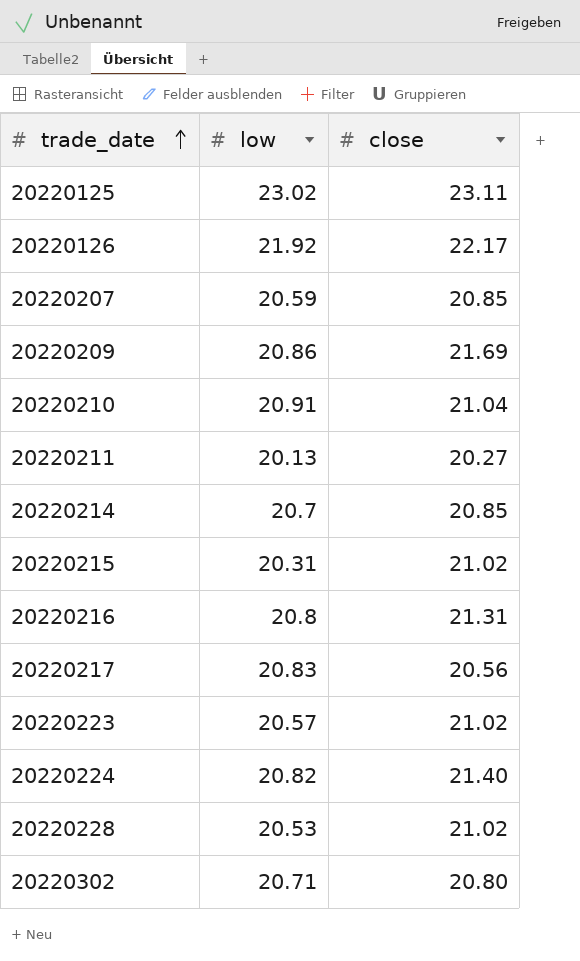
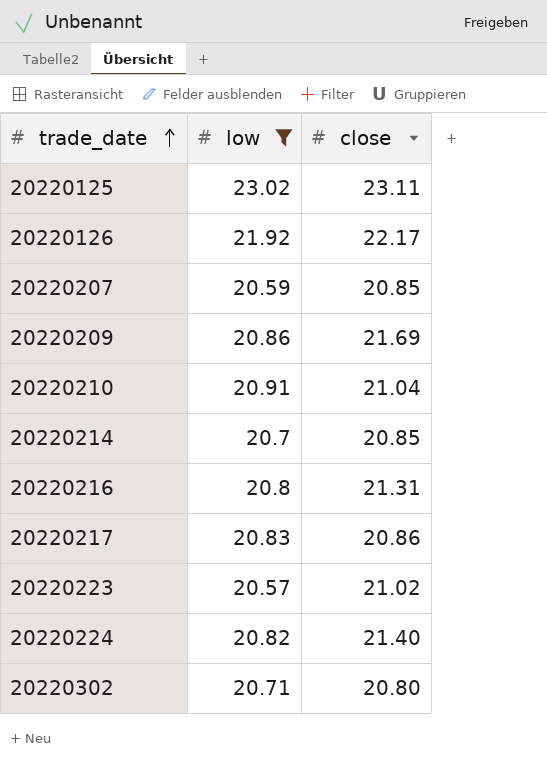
filter: none -> low >= 20.57
20220217 | close: 20.56 -> 20.86

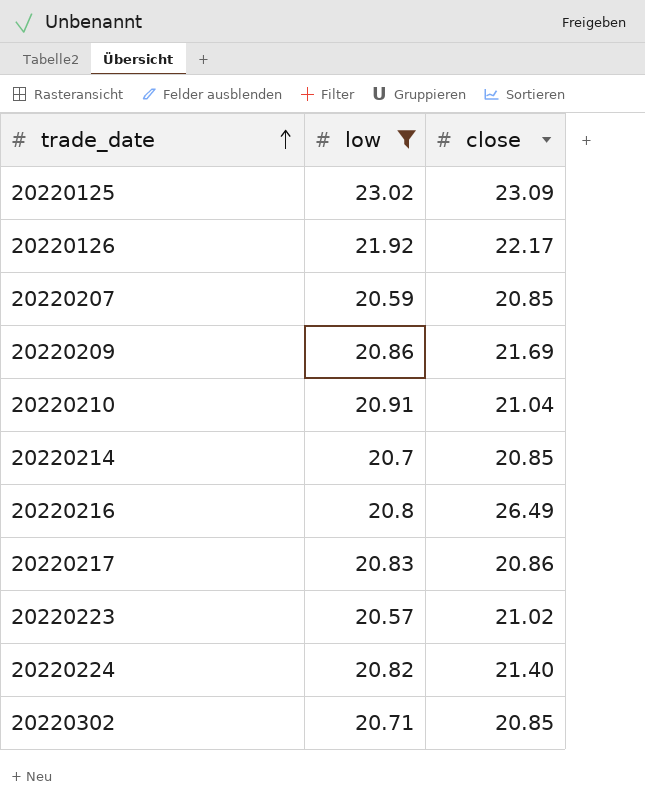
20220125 | close: 23.11 -> 23.09
20220216 | close: 21.31 -> 26.49
20220302 | close: 20.80 -> 20.85

